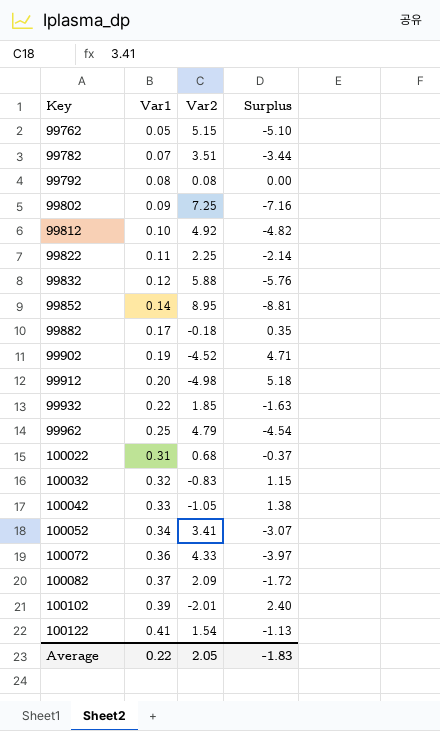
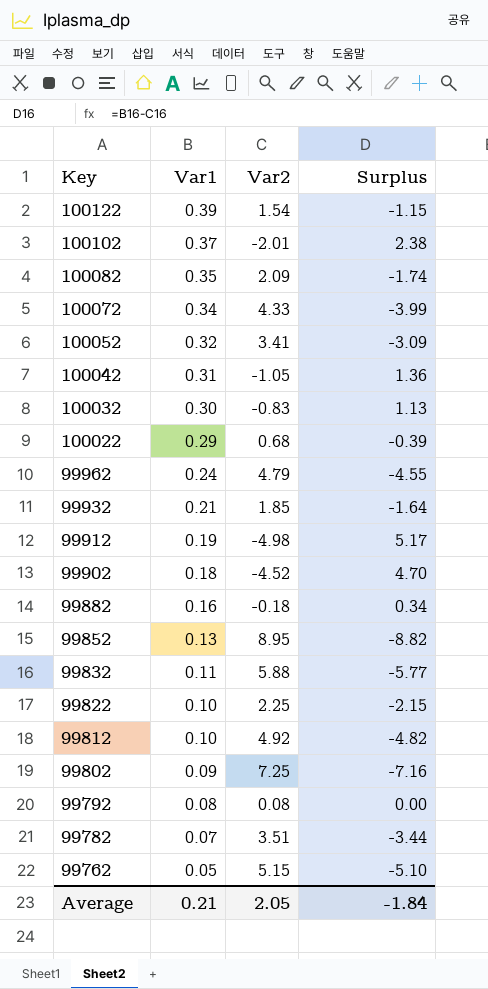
row order: Key ascending -> Key descending
100122 | Var1: 0.41 -> 0.39
100122 | Surplus: -1.13 -> -1.15
100102 | Var1: 0.39 -> 0.37
100102 | Surplus: 2.40 -> 2.38
100082 | Var1: 0.37 -> 0.35
100082 | Surplus: -1.72 -> -1.74
100072 | Var1: 0.36 -> 0.34
100072 | Surplus: -3.97 -> -3.99
100052 | Var1: 0.34 -> 0.32
100052 | Surplus: -3.07 -> -3.09
100042 | Var1: 0.33 -> 0.31
100042 | Surplus: 1.38 -> 1.36
100032 | Var1: 0.32 -> 0.30
100032 | Surplus: 1.15 -> 1.13
100022 | Var1: 0.31 -> 0.29
100022 | Surplus: -0.37 -> -0.39
99962 | Var1: 0.25 -> 0.24
99962 | Surplus: -4.54 -> -4.55
99932 | Var1: 0.22 -> 0.21
99932 | Surplus: -1.63 -> -1.64
99912 | Var1: 0.20 -> 0.19
99912 | Surplus: 5.18 -> 5.17
99902 | Var1: 0.19 -> 0.18
99902 | Surplus: 4.71 -> 4.70
99882 | Var1: 0.17 -> 0.16
99882 | Surplus: 0.35 -> 0.34
99852 | Var1: 0.14 -> 0.13
99852 | Surplus: -8.81 -> -8.82
99832 | Var1: 0.12 -> 0.11
99832 | Surplus: -5.76 -> -5.77
99822 | Var1: 0.11 -> 0.10
99822 | Surplus: -2.14 -> -2.15
Average | Var1: 0.22 -> 0.21
Average | Surplus: -1.83 -> -1.84

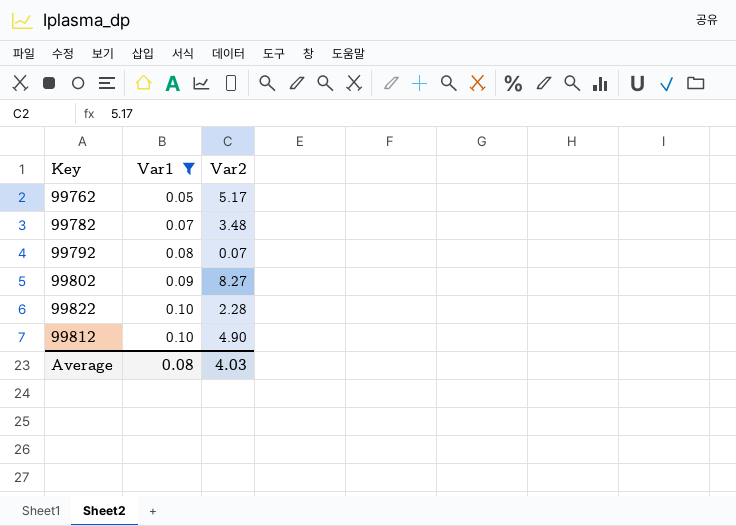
filter: none -> Var1 <= 0.10
row order: Key descending -> Var1 ascending
column Surplus | formula: [Var1] - [Var2] -> none
99762 | Var2: 5.15 -> 5.17
99782 | Var2: 3.51 -> 3.48
99792 | Var2: 0.08 -> 0.07
99802 | Var2: 7.25 -> 8.27
99822 | Var2: 2.25 -> 2.28
99812 | Var2: 4.92 -> 4.90
Average | Var1: 0.21 -> 0.08
Average | Var2: 2.05 -> 4.03

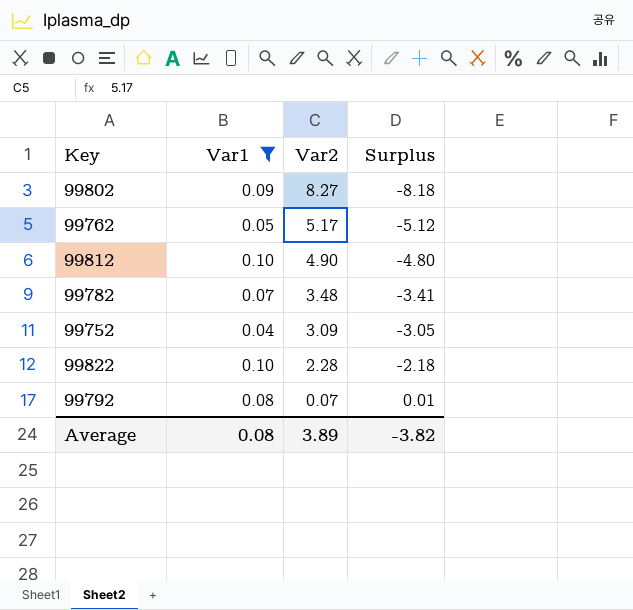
row order: Var1 ascending -> Var2 descending
column Surplus | formula: none -> [Var1] - [Var2]
row 99752: none -> 0.04 | 3.09 | -3.05
Average | Var2: 4.03 -> 3.89

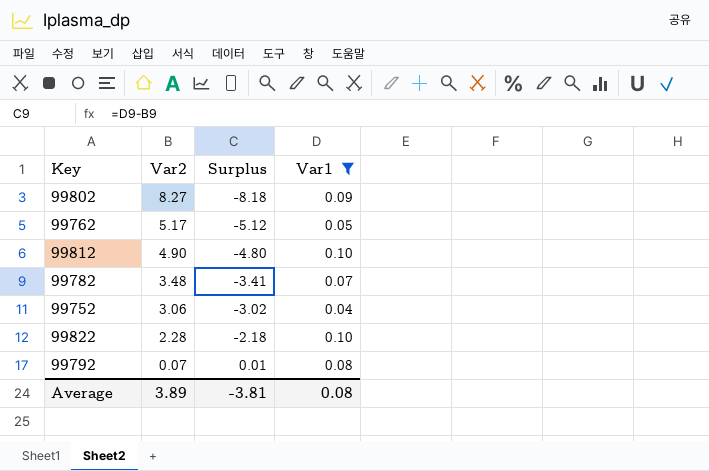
column Var1 | position: 2 -> 4
99752 | Var2: 3.09 -> 3.06
99752 | Surplus: -3.05 -> -3.02
Average | Surplus: -3.82 -> -3.81

